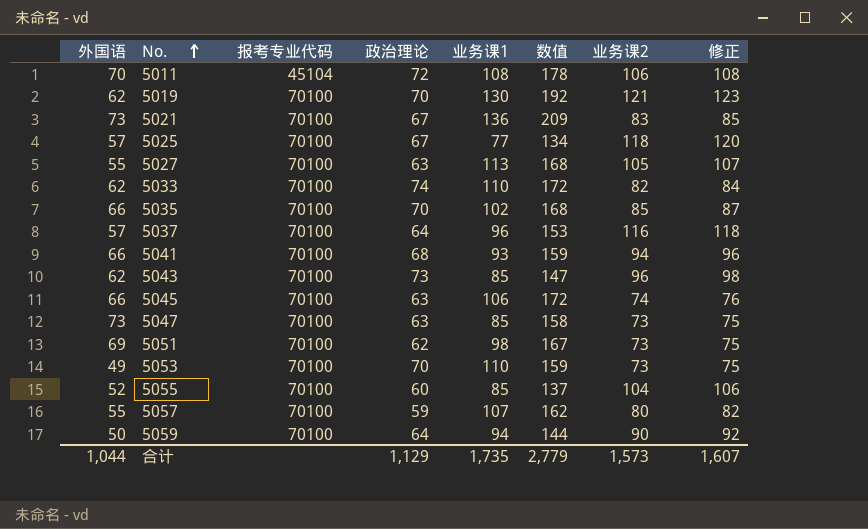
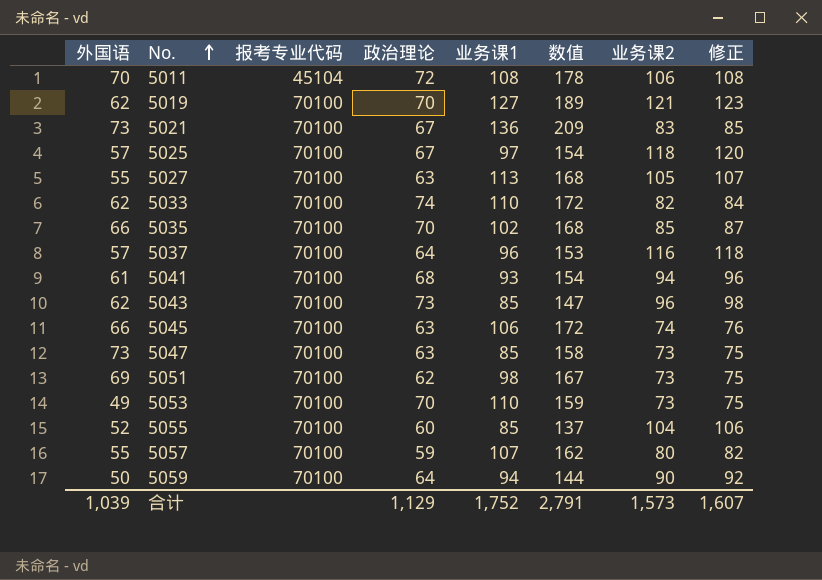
5019 | 业务课1: 130 -> 127
5019 | 数值: 192 -> 189
5025 | 业务课1: 77 -> 97
5025 | 数值: 134 -> 154
5041 | 外国语: 66 -> 61
5041 | 数值: 159 -> 154
合计 | 外国语: 1,044 -> 1,039
合计 | 业务课1: 1,735 -> 1,752
合计 | 数值: 2,779 -> 2,791

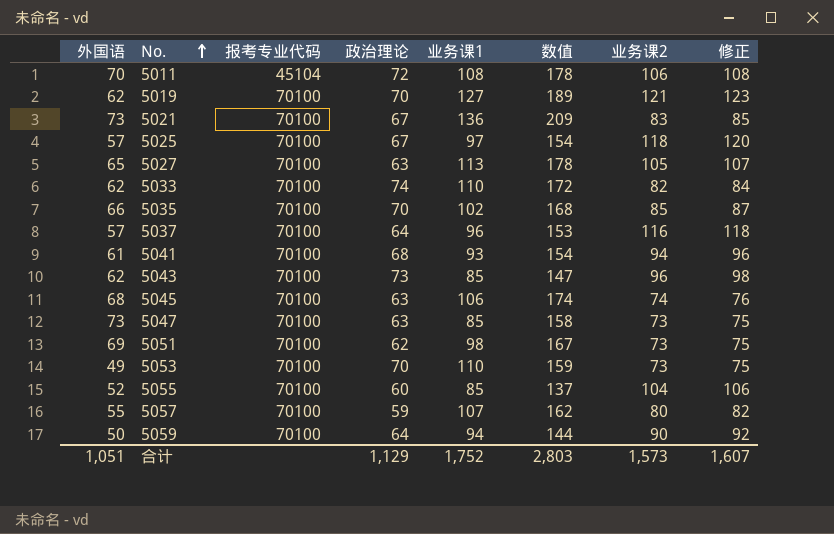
5027 | 外国语: 55 -> 65
5027 | 数值: 168 -> 178
5045 | 外国语: 66 -> 68
5045 | 数值: 172 -> 174
合计 | 外国语: 1,039 -> 1,051
合计 | 数值: 2,791 -> 2,803

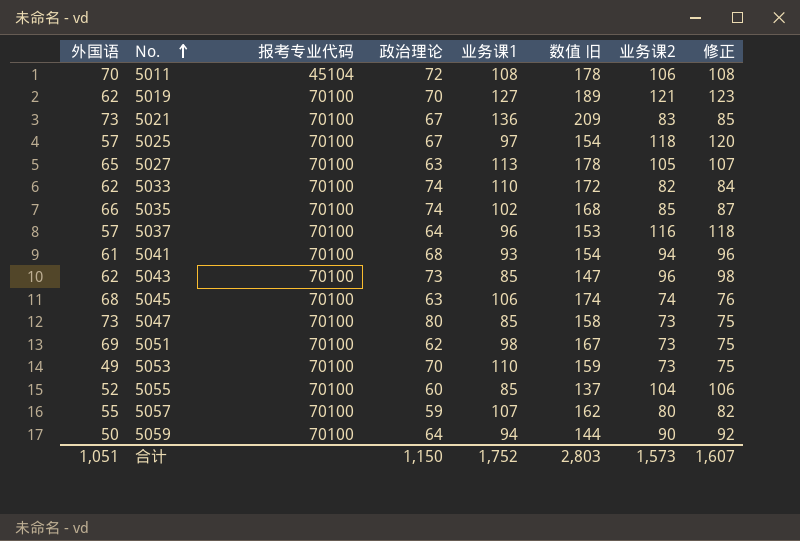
column name: 数值 -> 数值 旧
5035 | 政治理论: 70 -> 74
5047 | 政治理论: 63 -> 80
合计 | 政治理论: 1,129 -> 1,150

